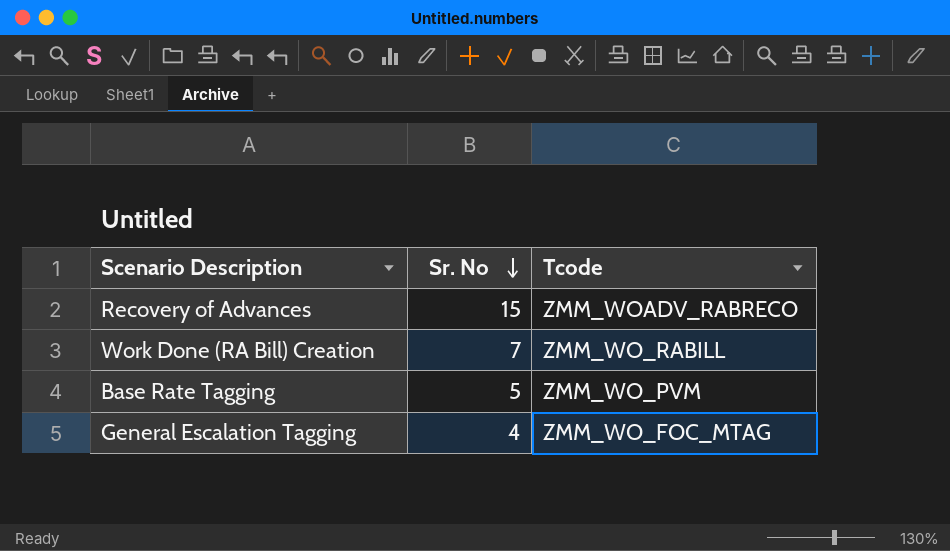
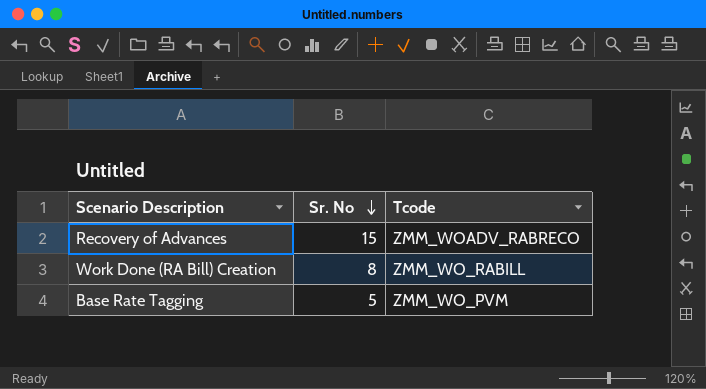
row General Escalation Tagging: 4 | ZMM_WO_FOC_MTAG -> none
Work Done (RA Bill) Creation | Sr. No: 7 -> 8

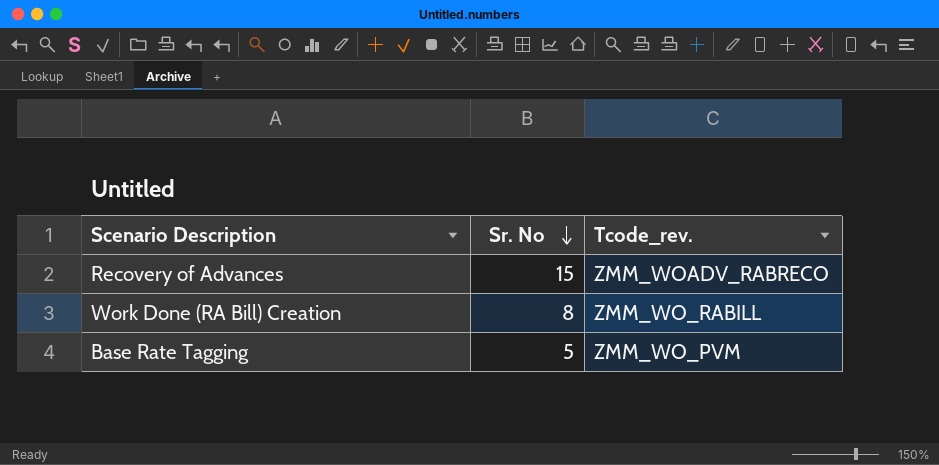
column name: Tcode -> Tcode_rev.

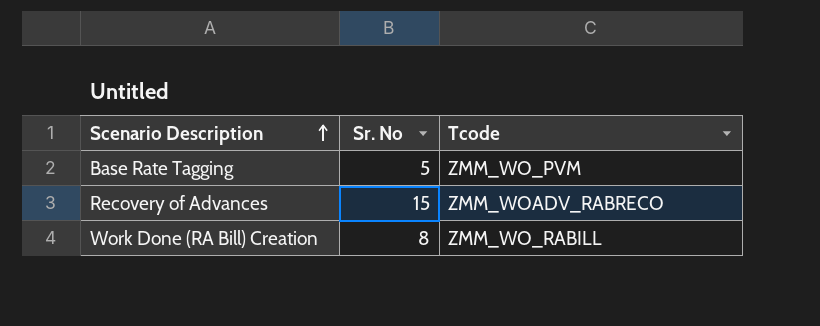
row order: Sr. No descending -> Scenario Description ascending
column name: Tcode_rev. -> Tcode

